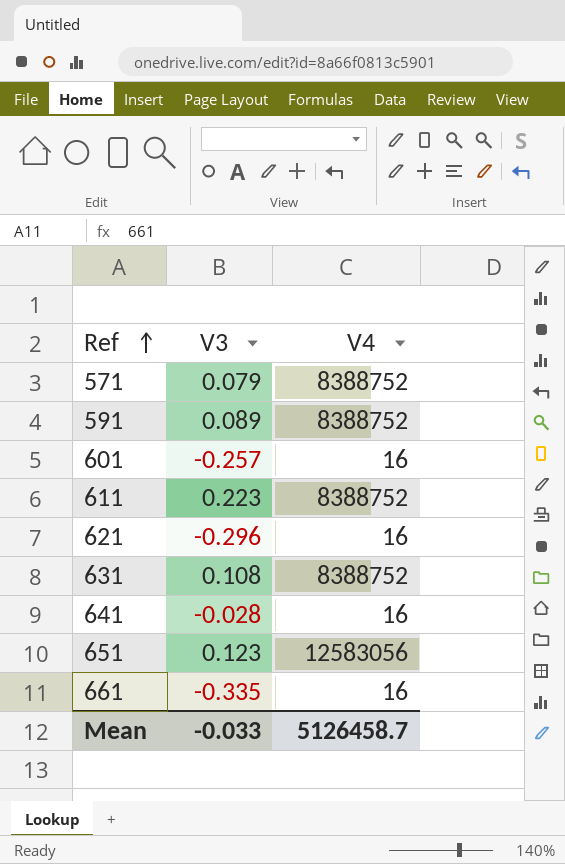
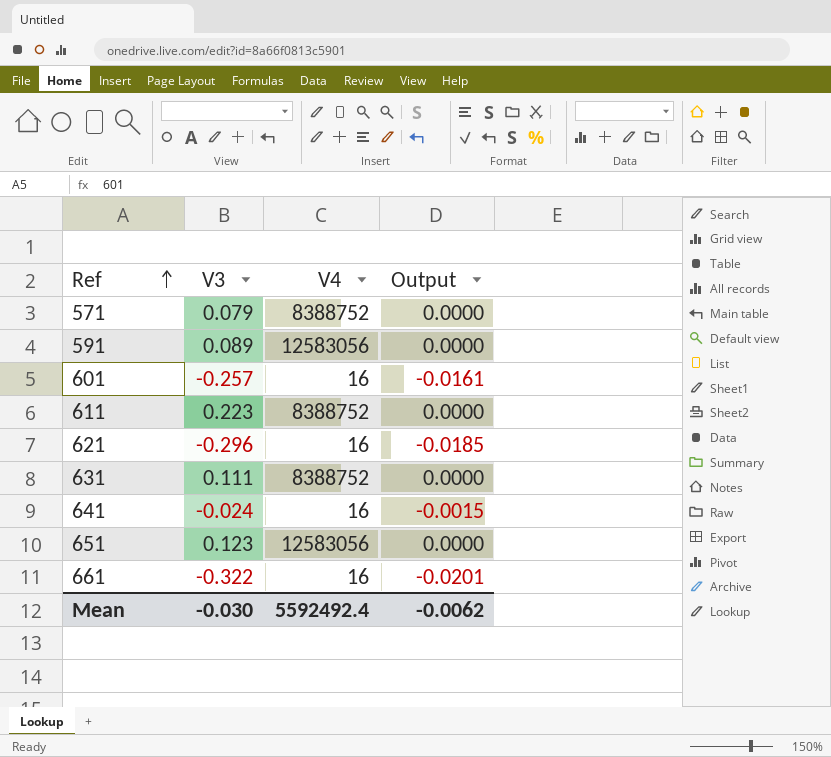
column Output | formula: none -> [V3] / [V4]
591 | V4: 8388752 -> 12583056
631 | V3: 0.108 -> 0.111
641 | V3: -0.028 -> -0.024
661 | V3: -0.335 -> -0.322
Mean | V3: -0.033 -> -0.030
Mean | V4: 5126458.7 -> 5592492.4

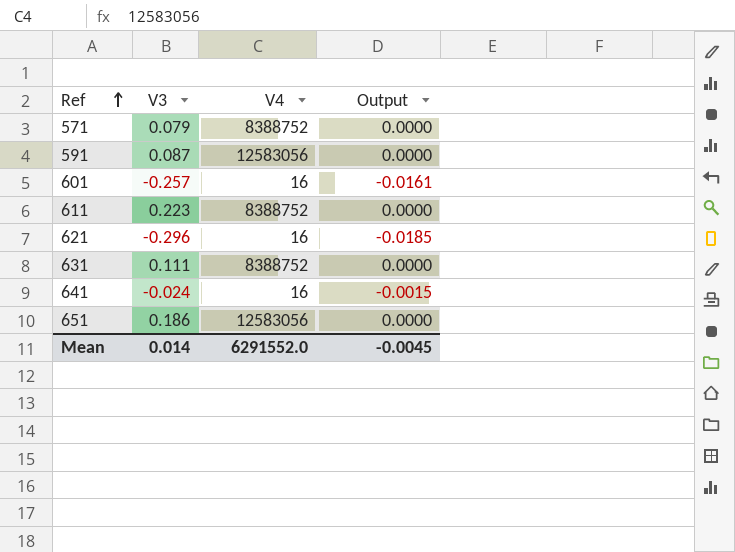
row 661: -0.322 | 16 | -0.0201 -> none
591 | V3: 0.089 -> 0.087
651 | V3: 0.123 -> 0.186
Mean | V3: -0.030 -> 0.014
Mean | V4: 5592492.4 -> 6291552.0
Mean | Output: -0.0062 -> -0.0045

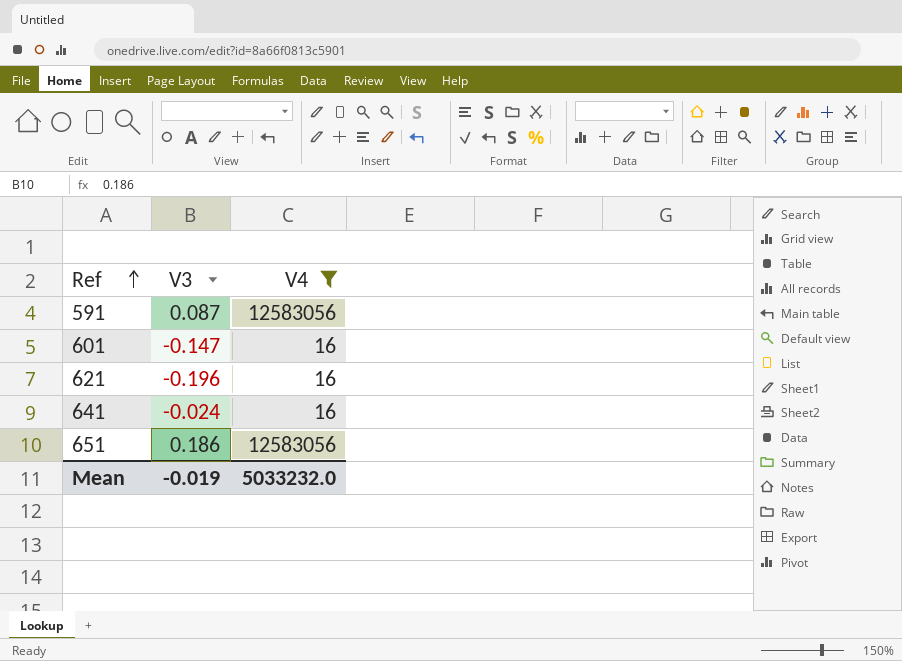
filter: none -> V4 != 8388752
column Output | formula: [V3] / [V4] -> none
601 | V3: -0.257 -> -0.147
621 | V3: -0.296 -> -0.196
Mean | V3: 0.014 -> -0.019
Mean | V4: 6291552.0 -> 5033232.0

